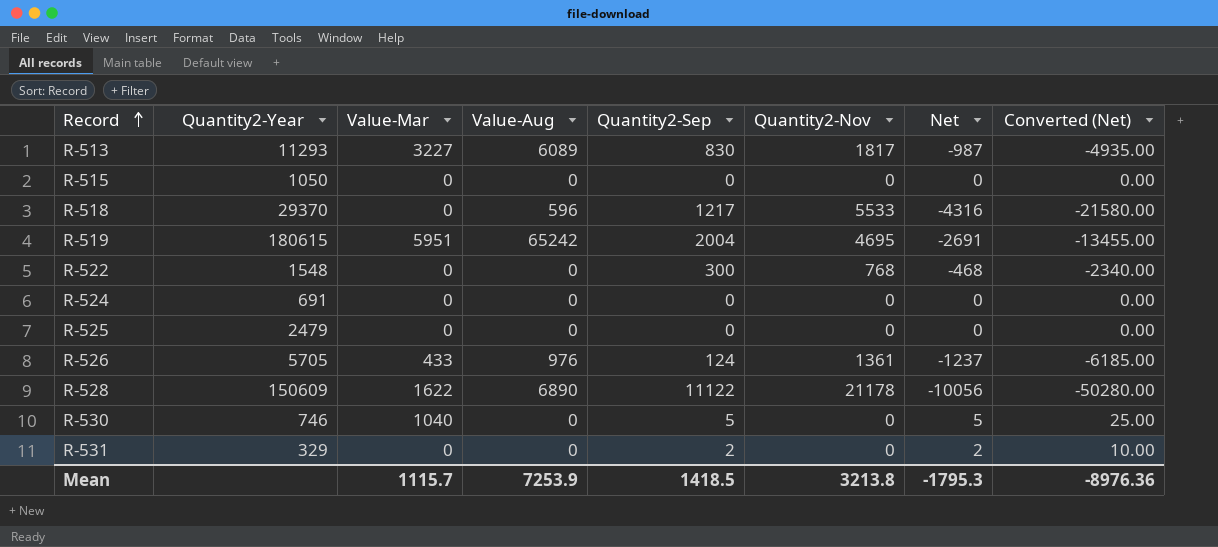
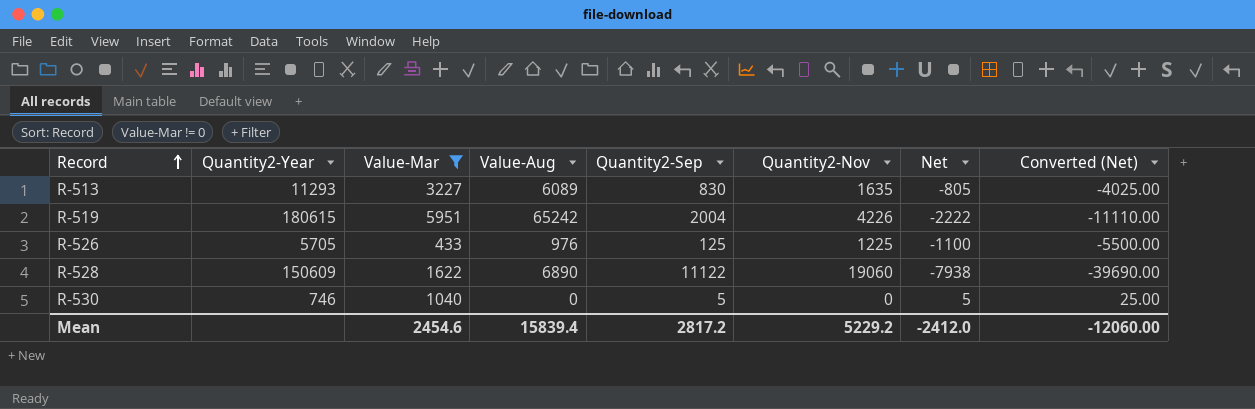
filter: none -> Value-Mar != 0
R-513 | Quantity2-Nov: 1817 -> 1635
R-513 | Net: -987 -> -805
R-513 | Converted (Net): -4935.00 -> -4025.00
R-519 | Quantity2-Nov: 4695 -> 4226
R-519 | Net: -2691 -> -2222
R-519 | Converted (Net): -13455.00 -> -11110.00
R-526 | Quantity2-Sep: 124 -> 125
R-526 | Quantity2-Nov: 1361 -> 1225
R-526 | Net: -1237 -> -1100
R-526 | Converted (Net): -6185.00 -> -5500.00
R-528 | Quantity2-Nov: 21178 -> 19060
R-528 | Net: -10056 -> -7938
R-528 | Converted (Net): -50280.00 -> -39690.00
Mean | Value-Mar: 1115.7 -> 2454.6
Mean | Value-Aug: 7253.9 -> 15839.4
Mean | Quantity2-Sep: 1418.5 -> 2817.2
Mean | Quantity2-Nov: 3213.8 -> 5229.2
Mean | Net: -1795.3 -> -2412.0
Mean | Converted (Net): -8976.36 -> -12060.00

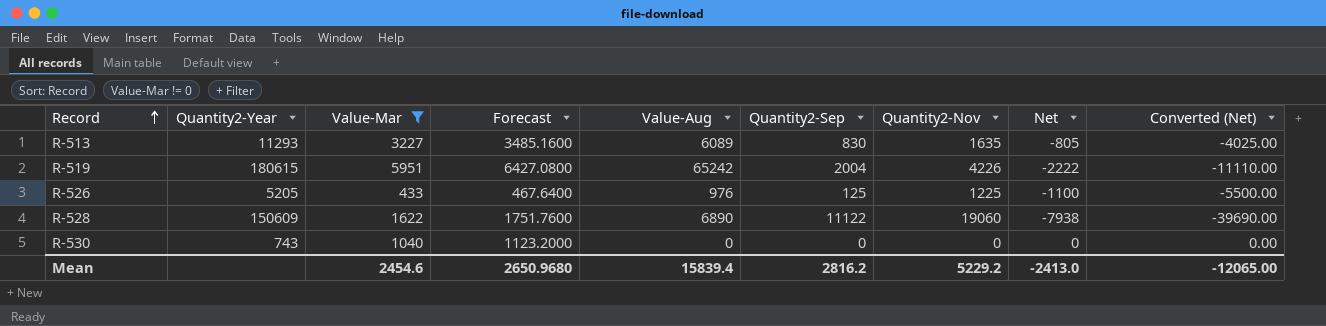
column Forecast | formula: none -> [Value-Mar] * 1.08
R-526 | Quantity2-Year: 5705 -> 5205
R-530 | Quantity2-Year: 746 -> 743
R-530 | Quantity2-Sep: 5 -> 0
R-530 | Net: 5 -> 0
R-530 | Converted (Net): 25.00 -> 0.00
Mean | Quantity2-Sep: 2817.2 -> 2816.2
Mean | Net: -2412.0 -> -2413.0
Mean | Converted (Net): -12060.00 -> -12065.00

